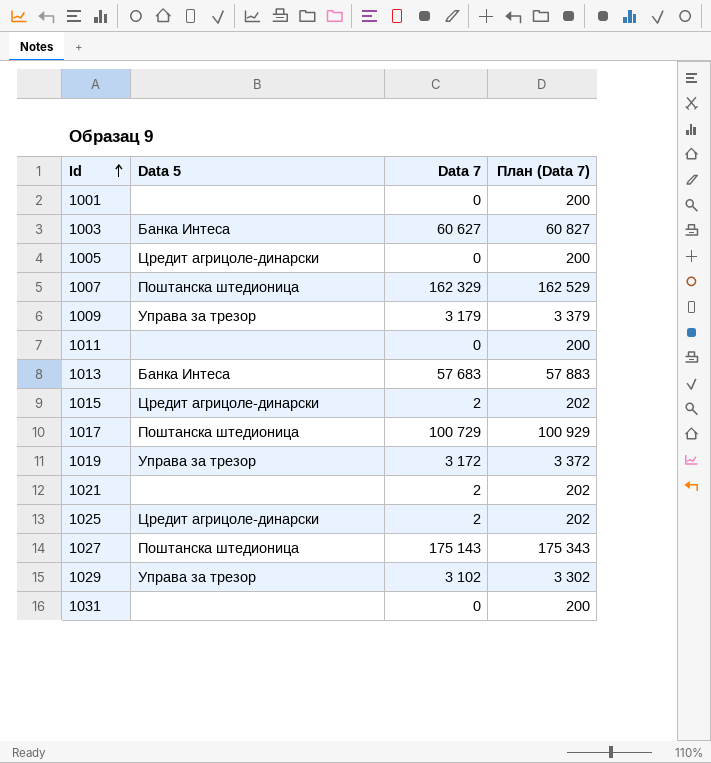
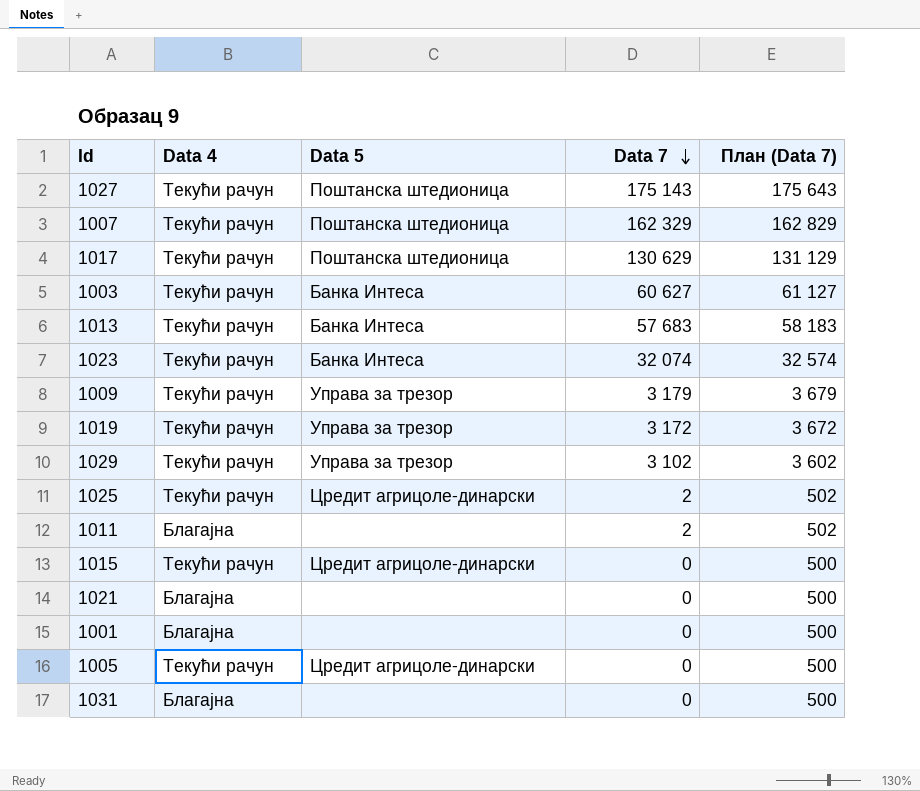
row order: Id ascending -> Data 7 descending
column Data 4 | position: none -> 2
column План (Data 7) | formula: [Data 7] + 200 -> [Data 7] + 500
1017 | Data 7: 100 729 -> 130 629
row 1023: none -> Текући рачун | Банка Интеса | 32 074 | 32 574
1011 | Data 7: 0 -> 2
1015 | Data 7: 2 -> 0
1021 | Data 7: 2 -> 0

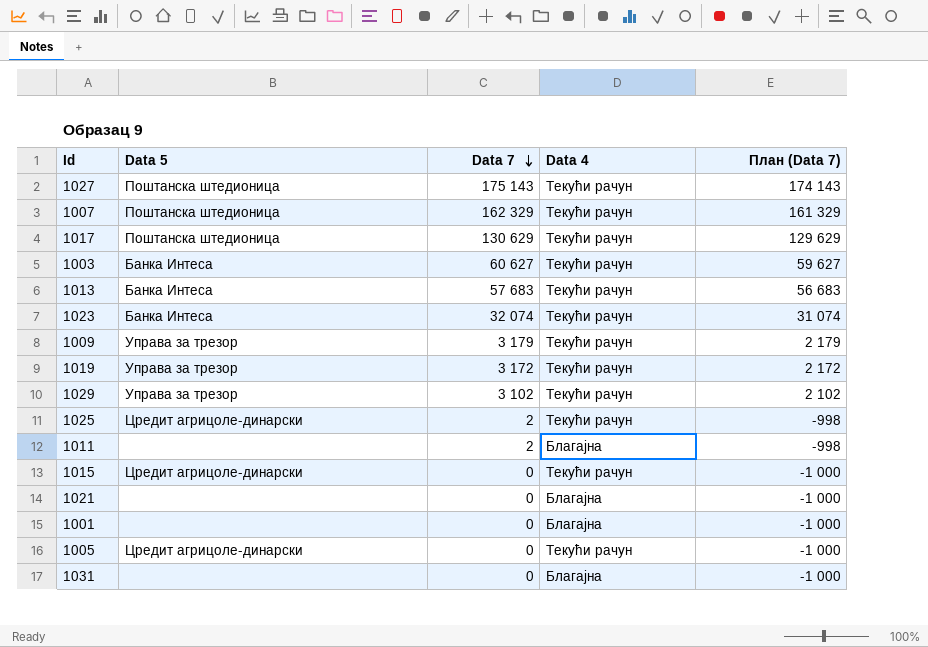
column Data 4 | position: 2 -> 4
column План (Data 7) | formula: [Data 7] + 500 -> [Data 7] - 1000

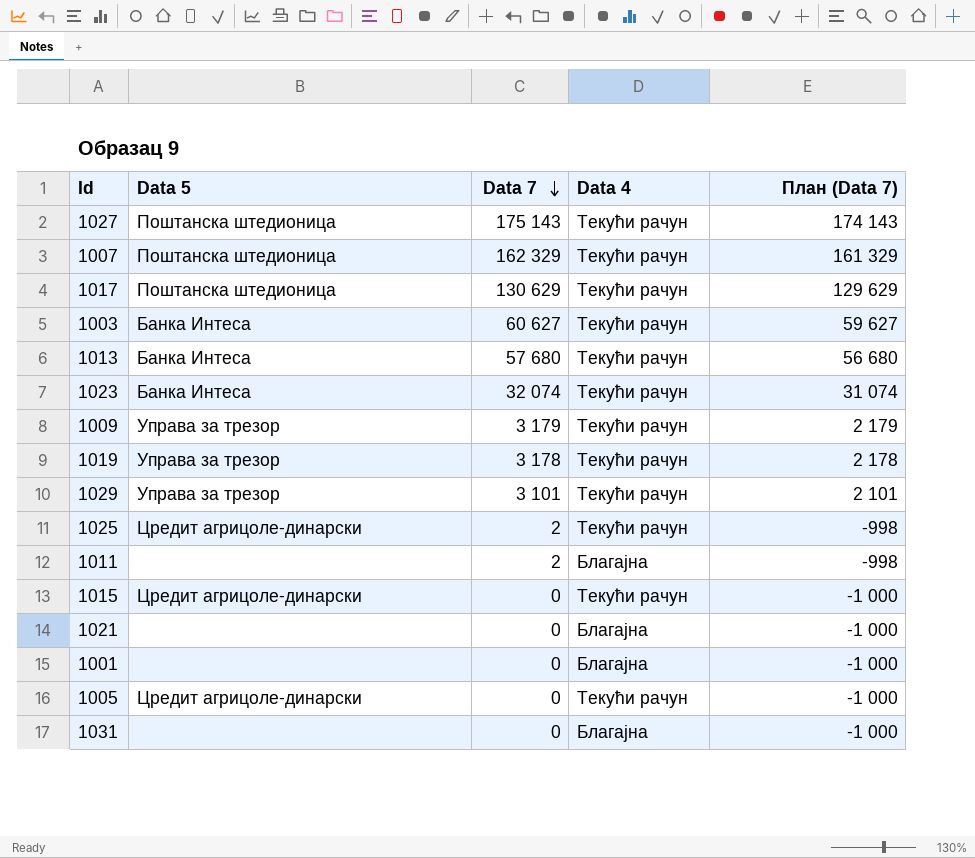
1013 | Data 7: 57 683 -> 57 680
1013 | План (Data 7): 56 683 -> 56 680
1019 | Data 7: 3 172 -> 3 178
1019 | План (Data 7): 2 172 -> 2 178
1029 | Data 7: 3 102 -> 3 101
1029 | План (Data 7): 2 102 -> 2 101

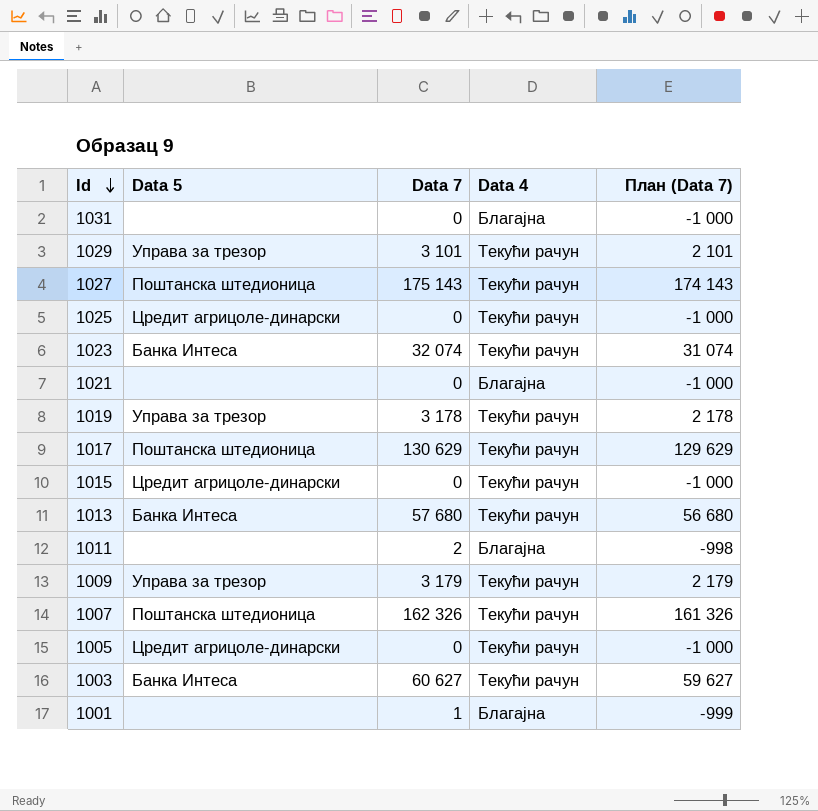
row order: Data 7 descending -> Id descending
1025 | Data 7: 2 -> 0
1025 | План (Data 7): -998 -> -1 000
1007 | Data 7: 162 329 -> 162 326
1007 | План (Data 7): 161 329 -> 161 326
1001 | Data 7: 0 -> 1
1001 | План (Data 7): -1 000 -> -999

